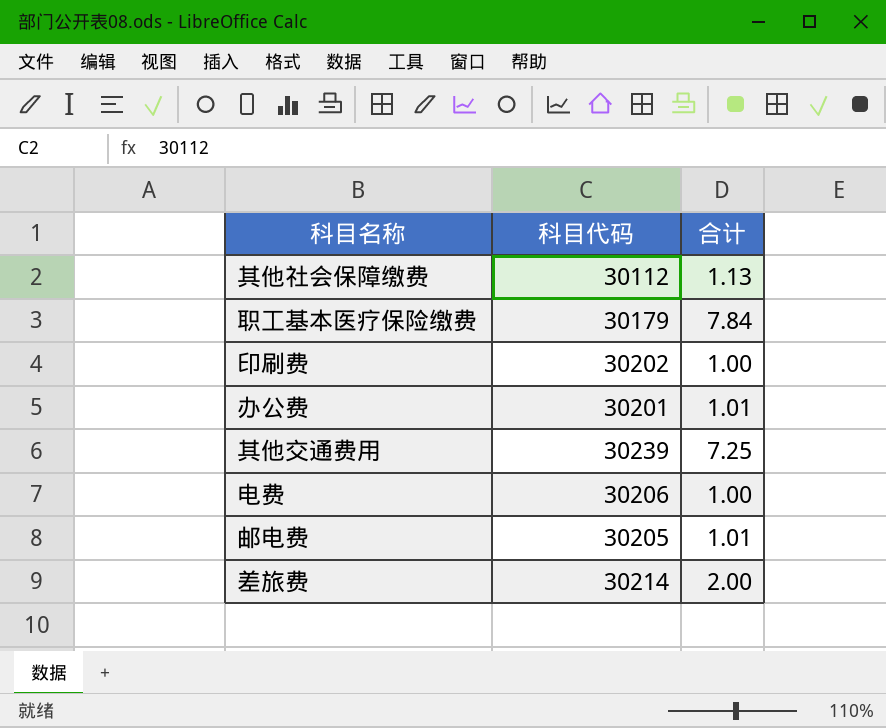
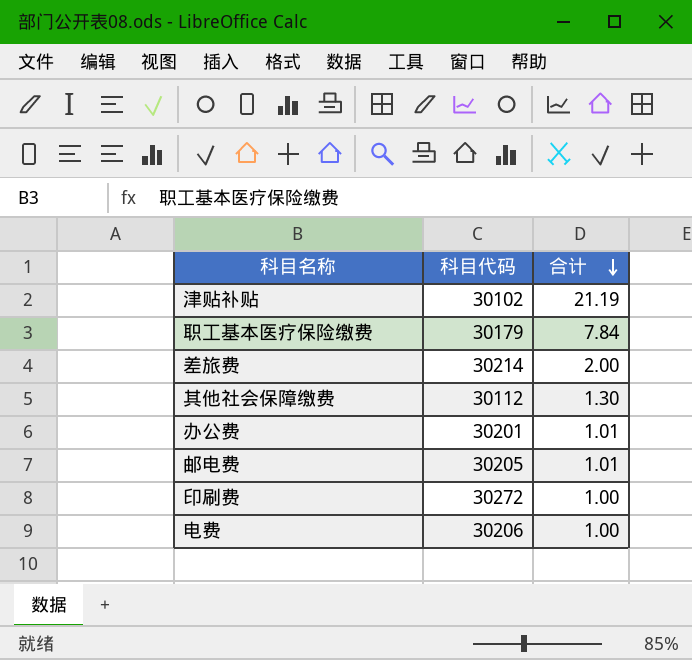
row order: none -> 合计 descending
row 其他交通费用: 30239 | 7.25 -> none
row 津贴补贴: none -> 30102 | 21.19
其他社会保障缴费 | 合计: 1.13 -> 1.30
印刷费 | 科目代码: 30202 -> 30272

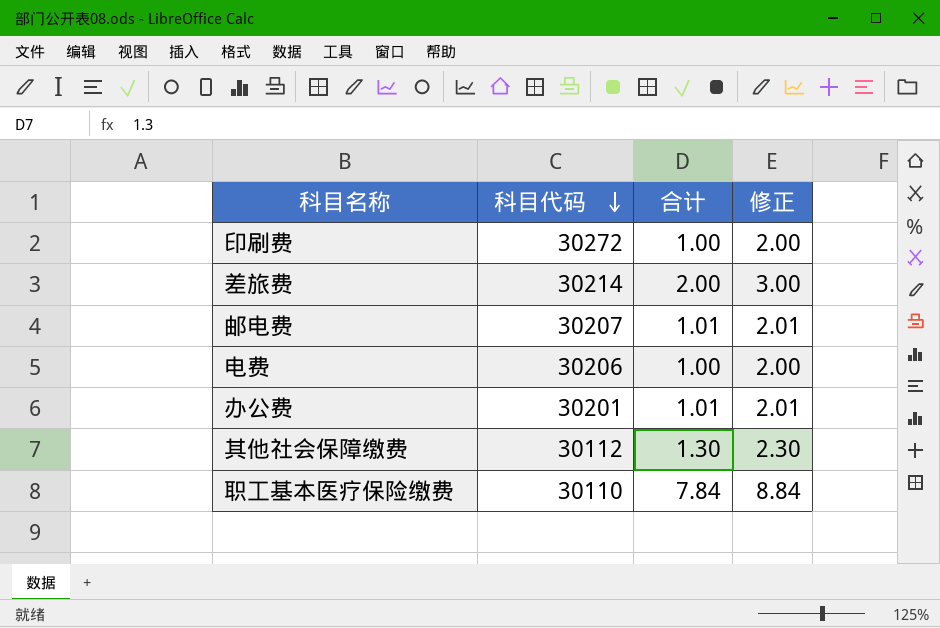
row order: 合计 descending -> 科目代码 descending
column 修正 | formula: none -> [合计] + 1
row 津贴补贴: 30102 | 21.19 -> none
邮电费 | 科目代码: 30205 -> 30207
职工基本医疗保险缴费 | 科目代码: 30179 -> 30110

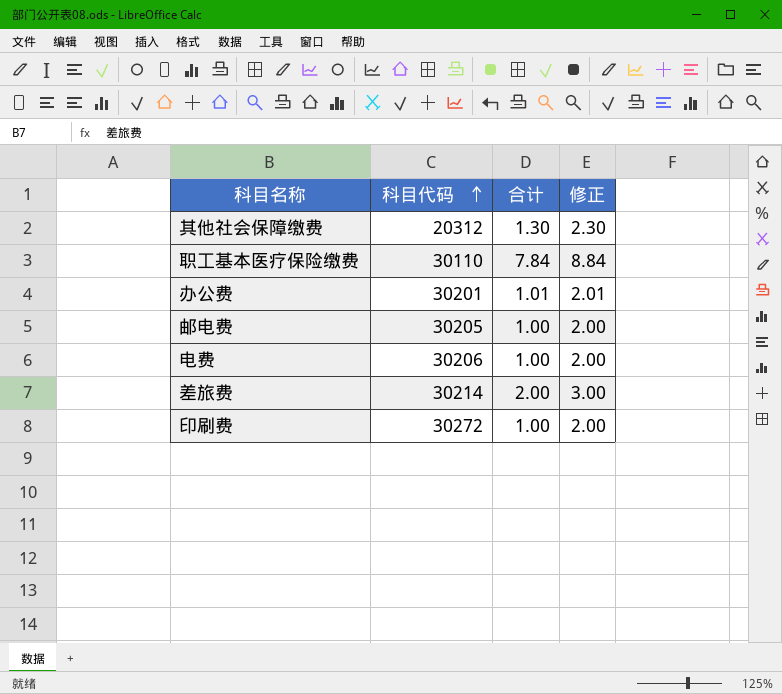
row order: 科目代码 descending -> 科目代码 ascending
其他社会保障缴费 | 科目代码: 30112 -> 20312
邮电费 | 科目代码: 30207 -> 30205
邮电费 | 合计: 1.01 -> 1.00
邮电费 | 修正: 2.01 -> 2.00

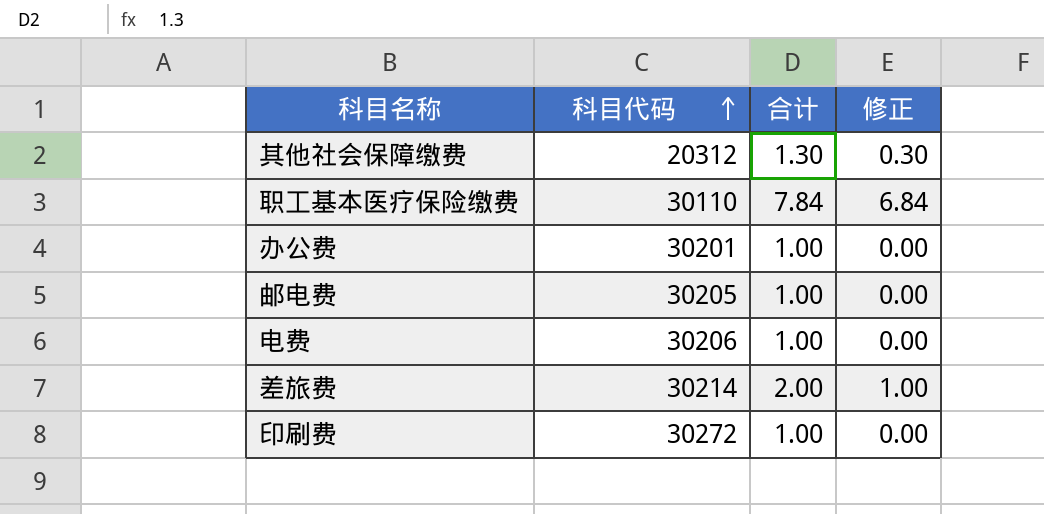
column 修正 | formula: [合计] + 1 -> [合计] - 1
办公费 | 合计: 1.01 -> 1.00

